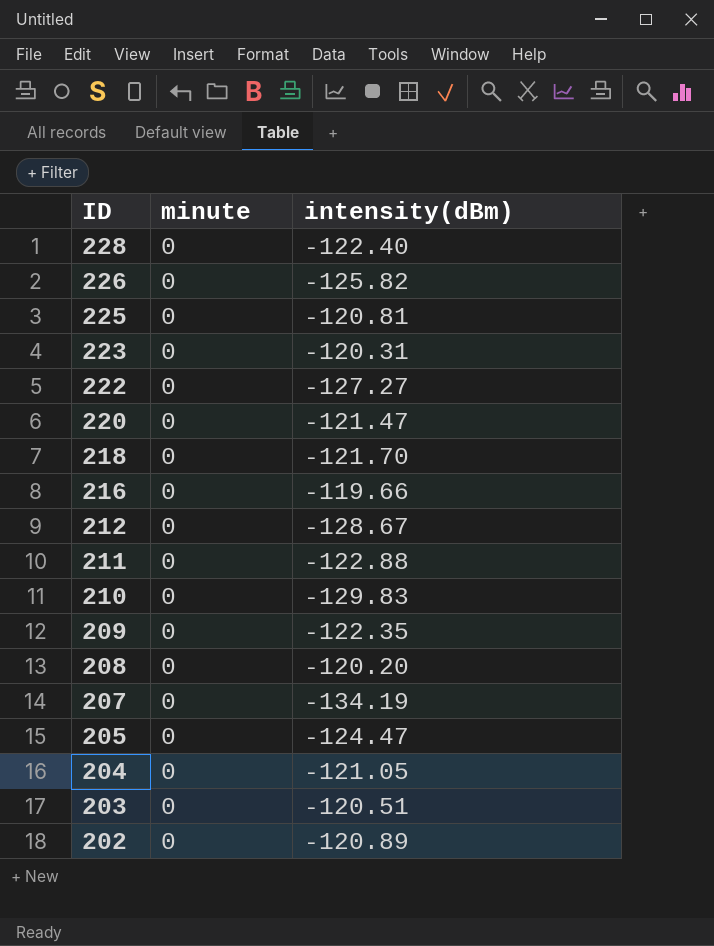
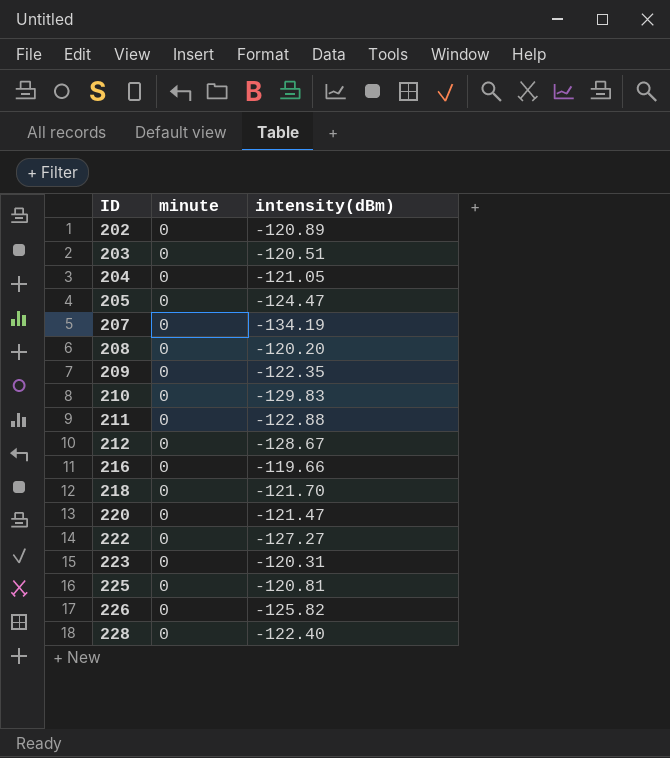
row order: ID descending -> ID ascending

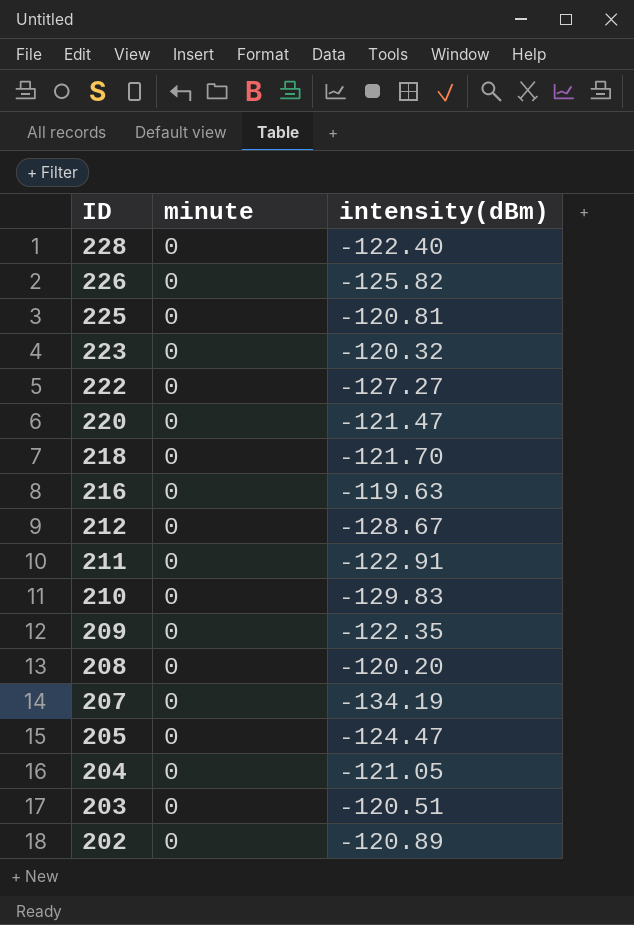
row order: ID ascending -> ID descending
223 | intensity(dBm): -120.31 -> -120.32
216 | intensity(dBm): -119.66 -> -119.63
211 | intensity(dBm): -122.88 -> -122.91

